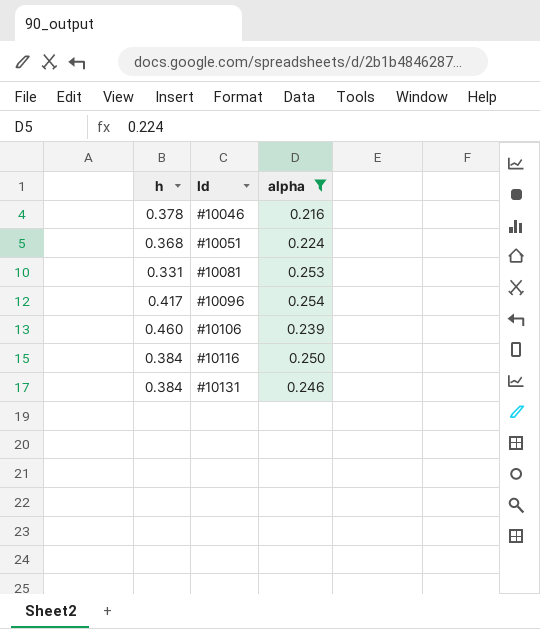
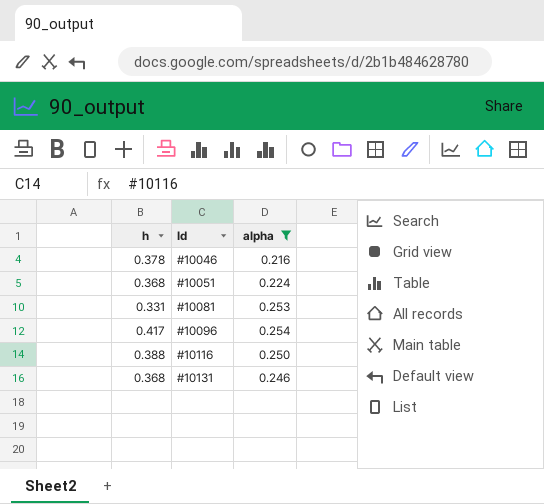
row #10106: 0.460 | 0.239 -> none
#10116 | h: 0.384 -> 0.388
#10131 | h: 0.384 -> 0.368

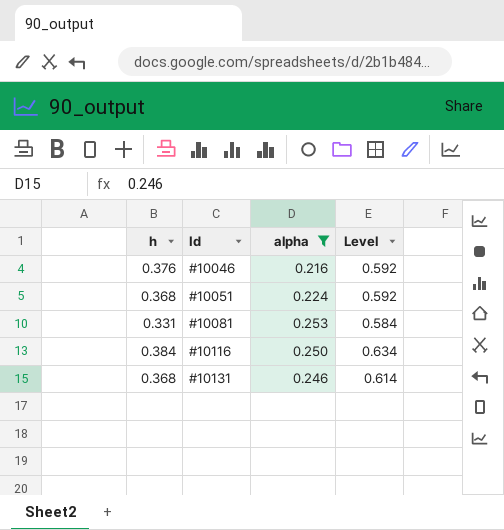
column Level | formula: none -> [h] + [alpha]
row #10096: 0.417 | 0.254 -> none
#10046 | h: 0.378 -> 0.376
#10116 | h: 0.388 -> 0.384

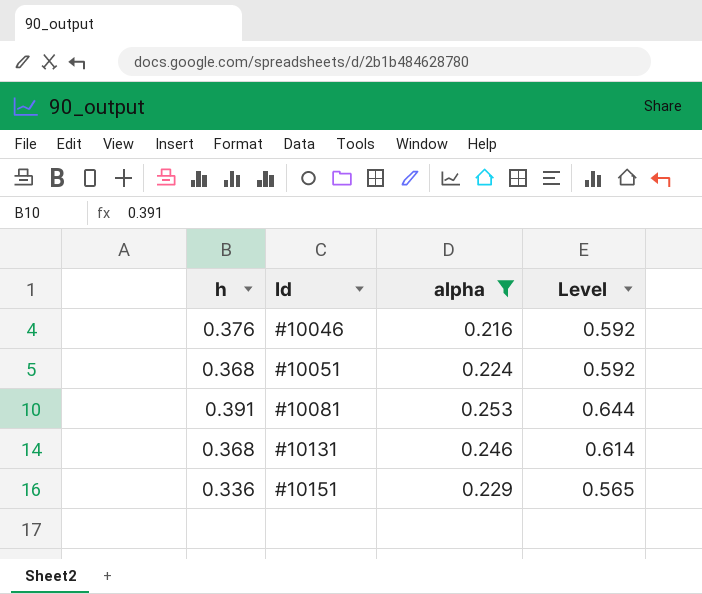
row #10116: 0.384 | 0.250 | 0.634 -> none
#10081 | h: 0.331 -> 0.391
#10081 | Level: 0.584 -> 0.644
row #10151: none -> 0.336 | 0.229 | 0.565

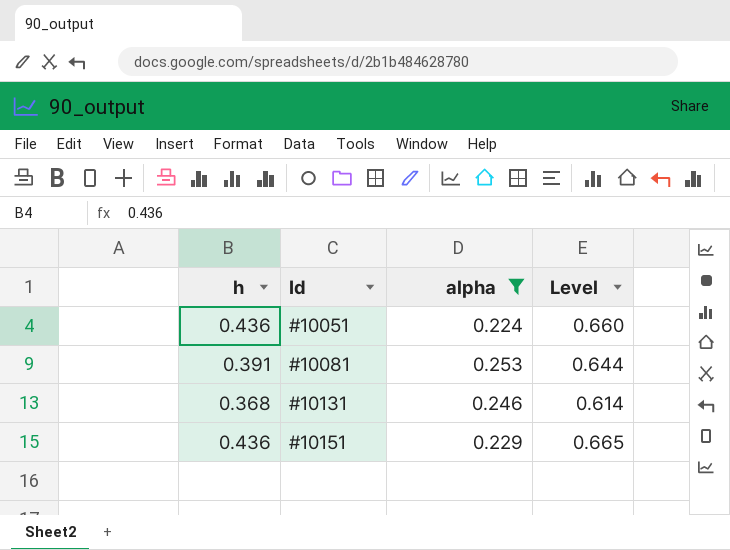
row #10046: 0.376 | 0.216 | 0.592 -> none
#10051 | h: 0.368 -> 0.436
#10051 | Level: 0.592 -> 0.660
#10151 | h: 0.336 -> 0.436
#10151 | Level: 0.565 -> 0.665

